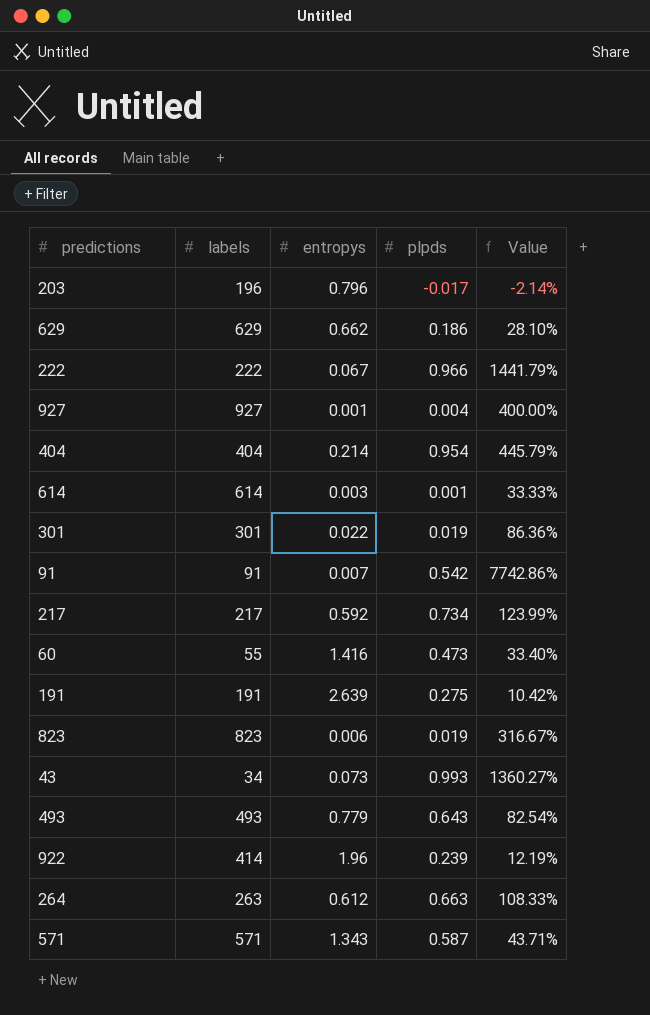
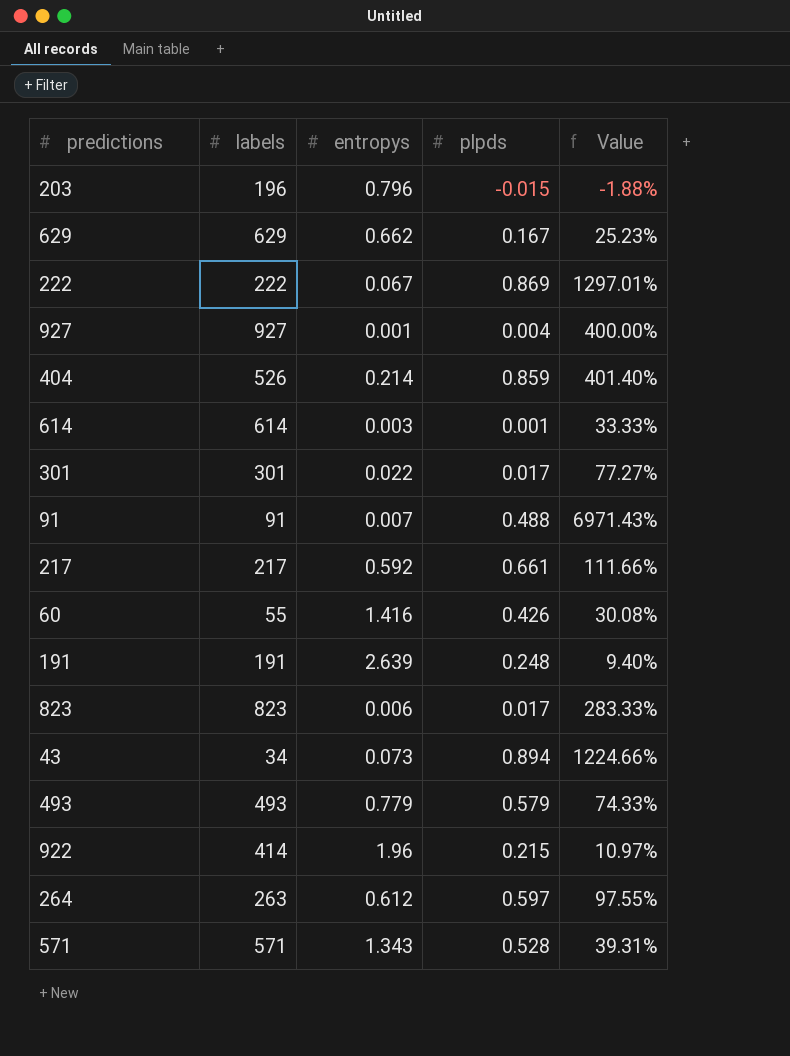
203 | plpds: -0.017 -> -0.015
203 | Value: -2.14% -> -1.88%
629 | plpds: 0.186 -> 0.167
629 | Value: 28.10% -> 25.23%
222 | plpds: 0.966 -> 0.869
222 | Value: 1441.79% -> 1297.01%
404 | labels: 404 -> 526
404 | plpds: 0.954 -> 0.859
404 | Value: 445.79% -> 401.40%
301 | plpds: 0.019 -> 0.017
301 | Value: 86.36% -> 77.27%
91 | plpds: 0.542 -> 0.488
91 | Value: 7742.86% -> 6971.43%
217 | plpds: 0.734 -> 0.661
217 | Value: 123.99% -> 111.66%
60 | plpds: 0.473 -> 0.426
60 | Value: 33.40% -> 30.08%
191 | plpds: 0.275 -> 0.248
191 | Value: 10.42% -> 9.40%
823 | plpds: 0.019 -> 0.017
823 | Value: 316.67% -> 283.33%
43 | plpds: 0.993 -> 0.894
43 | Value: 1360.27% -> 1224.66%
493 | plpds: 0.643 -> 0.579
493 | Value: 82.54% -> 74.33%
922 | plpds: 0.239 -> 0.215
922 | Value: 12.19% -> 10.97%
264 | plpds: 0.663 -> 0.597
264 | Value: 108.33% -> 97.55%
571 | plpds: 0.587 -> 0.528
571 | Value: 43.71% -> 39.31%

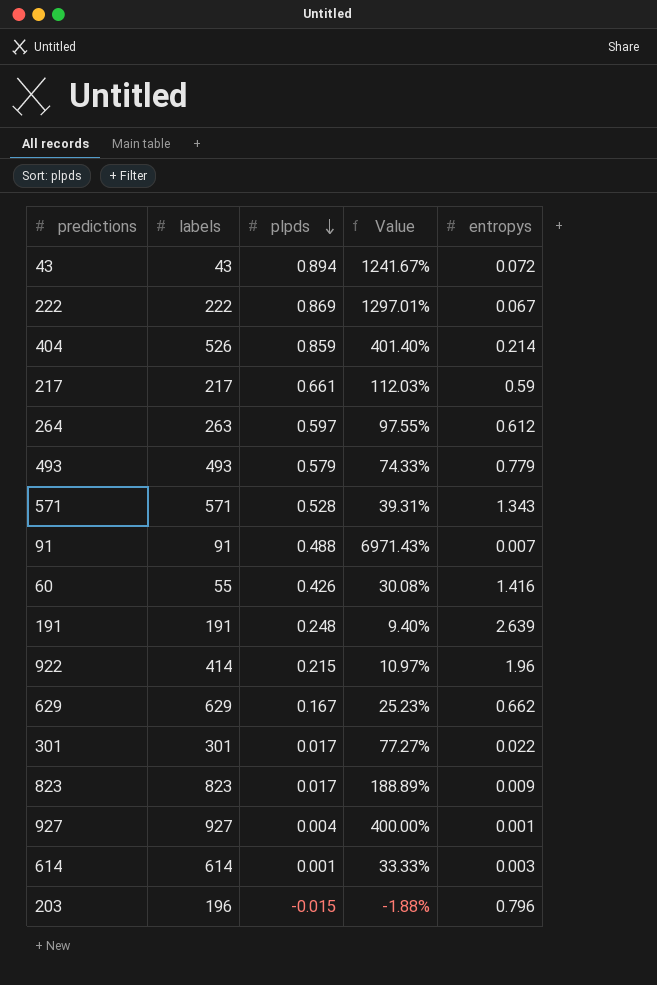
row order: none -> plpds descending
column entropys | position: 3 -> 5
43 | labels: 34 -> 43
43 | Value: 1224.66% -> 1241.67%
43 | entropys: 0.073 -> 0.072
217 | Value: 111.66% -> 112.03%
217 | entropys: 0.592 -> 0.59
823 | Value: 283.33% -> 188.89%
823 | entropys: 0.006 -> 0.009

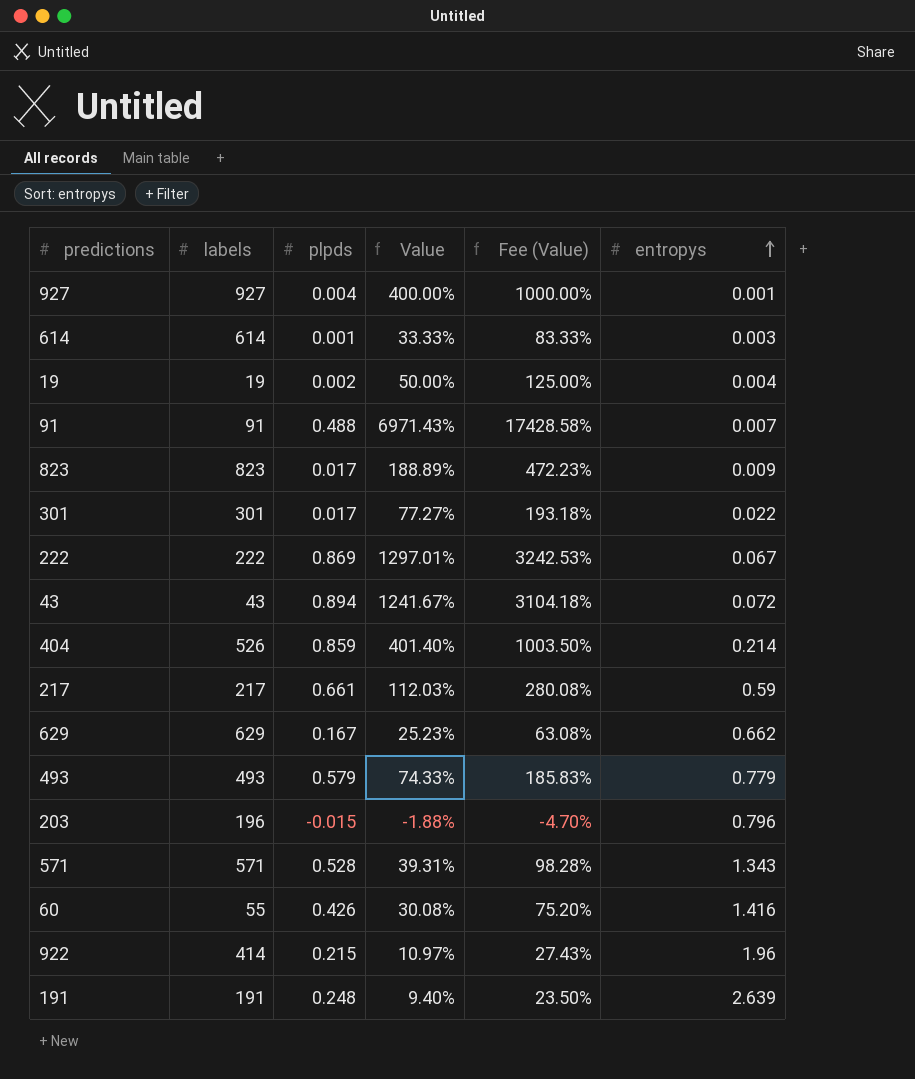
row order: plpds descending -> entropys ascending
column Fee (Value) | formula: none -> [Value] * 2.5
row 264: 263 | 0.597 | 97.55% | 0.612 -> none
row 19: none -> 19 | 0.002 | 50.00% | 125.00% | 0.004

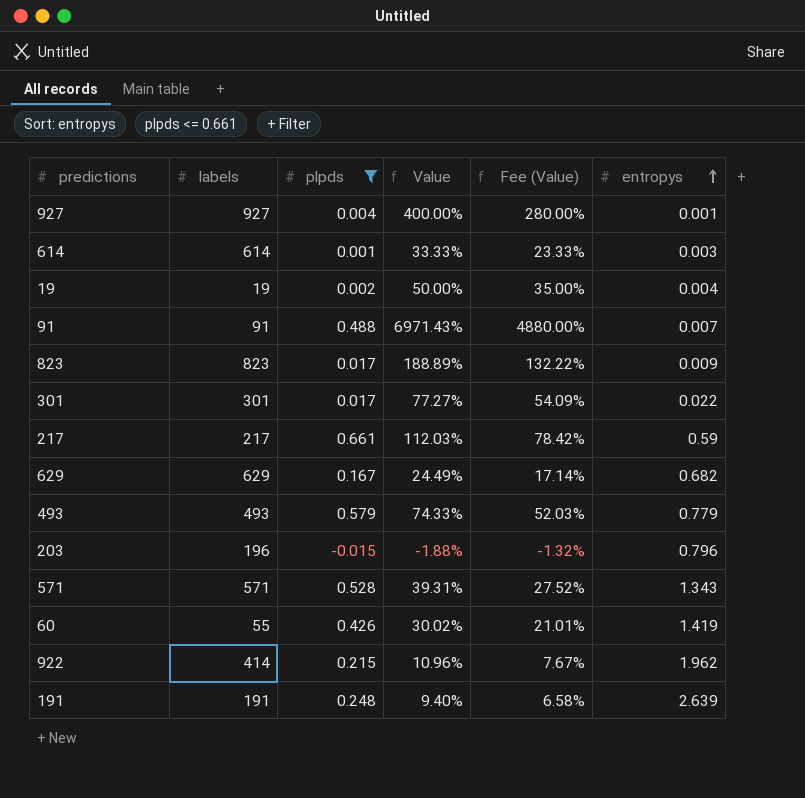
filter: none -> plpds <= 0.661
column Fee (Value) | formula: [Value] * 2.5 -> [Value] * 0.7
629 | Value: 25.23% -> 24.49%
629 | entropys: 0.662 -> 0.682
60 | Value: 30.08% -> 30.02%
60 | entropys: 1.416 -> 1.419
922 | Value: 10.97% -> 10.96%
922 | entropys: 1.96 -> 1.962

